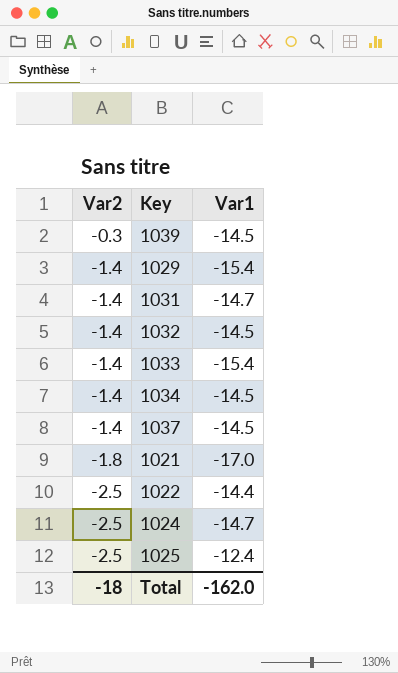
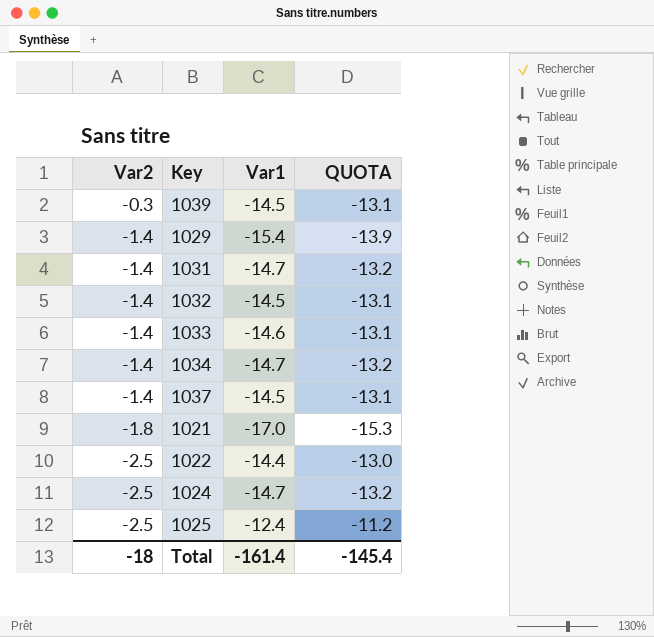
column QUOTA | formula: none -> [Var1] * 0.9
1033 | Var1: -15.4 -> -14.6
1034 | Var1: -14.5 -> -14.7
Total | Var1: -162.0 -> -161.4

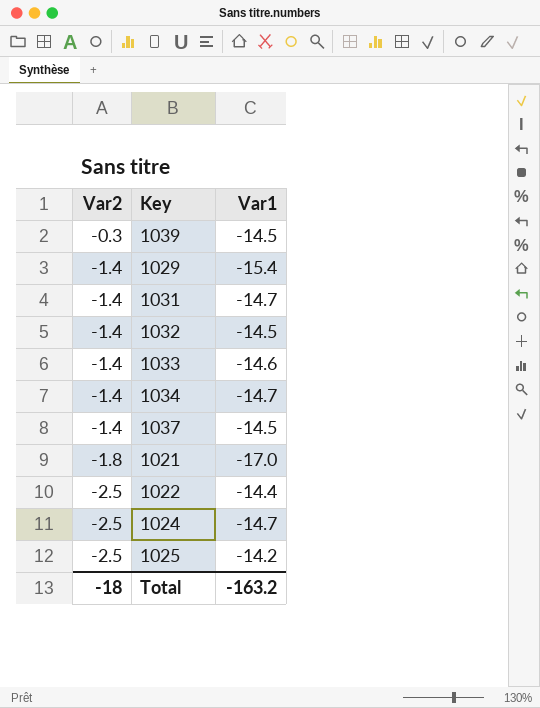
column QUOTA | formula: [Var1] * 0.9 -> none
1025 | Var1: -12.4 -> -14.2
Total | Var1: -161.4 -> -163.2

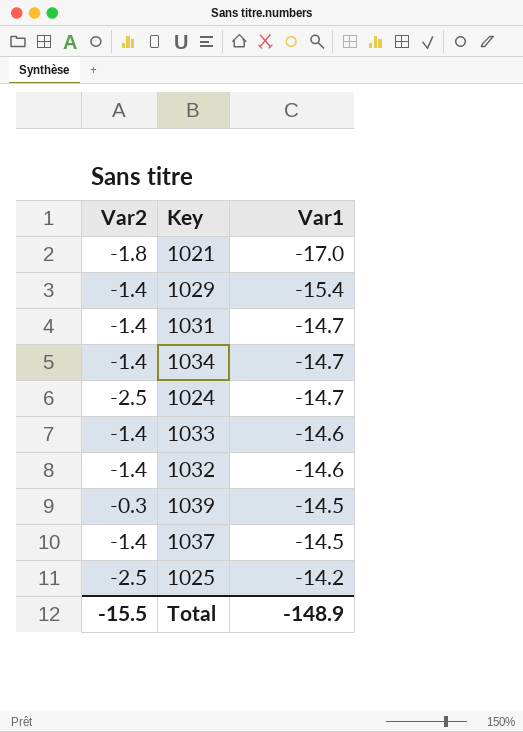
row order: Var2 descending -> Var1 ascending
row 1022: -2.5 | -14.4 -> none
1032 | Var1: -14.5 -> -14.6
Total | Var2: -18 -> -15.5
Total | Var1: -163.2 -> -148.9

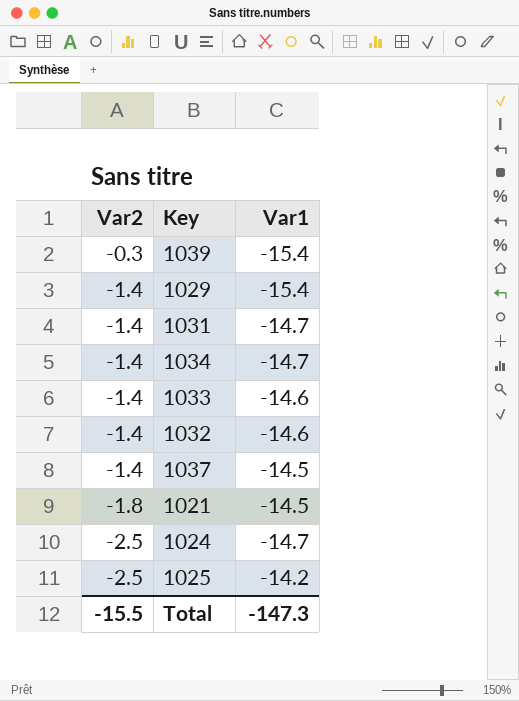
row order: Var1 ascending -> Var2 descending
1039 | Var1: -14.5 -> -15.4
1021 | Var1: -17.0 -> -14.5
Total | Var1: -148.9 -> -147.3

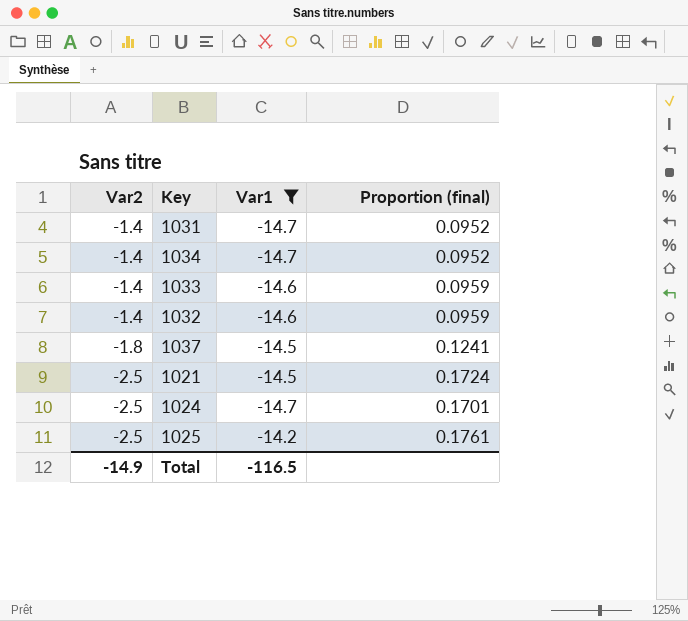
filter: none -> Var1 != -15.4
column Proportion (final) | formula: none -> [Var2] / [Var1]
1037 | Var2: -1.4 -> -1.8
1021 | Var2: -1.8 -> -2.5
Total | Var2: -15.5 -> -14.9
Total | Var1: -147.3 -> -116.5

